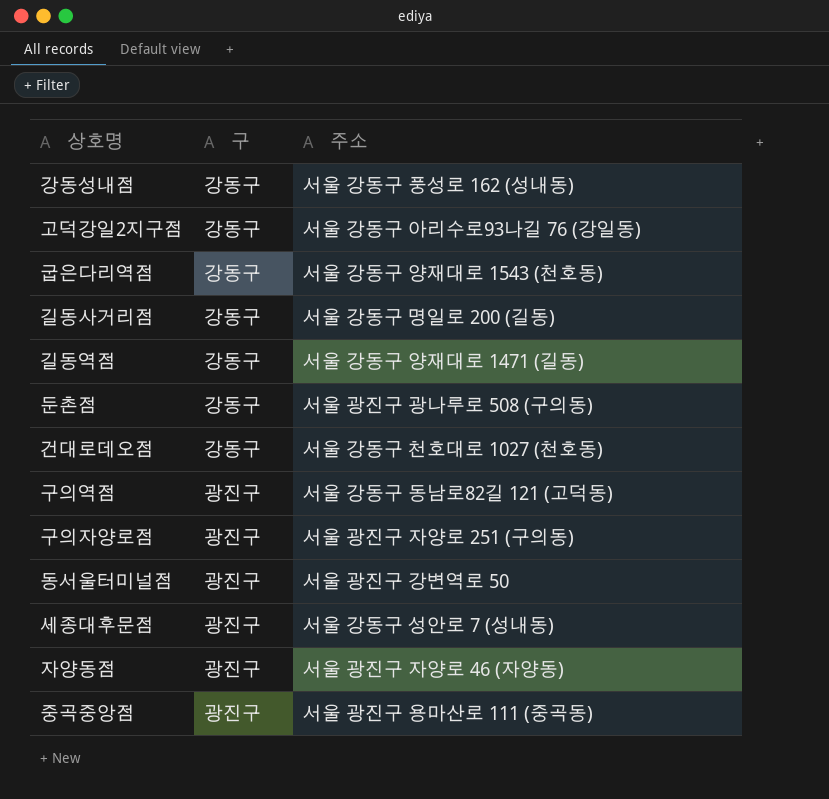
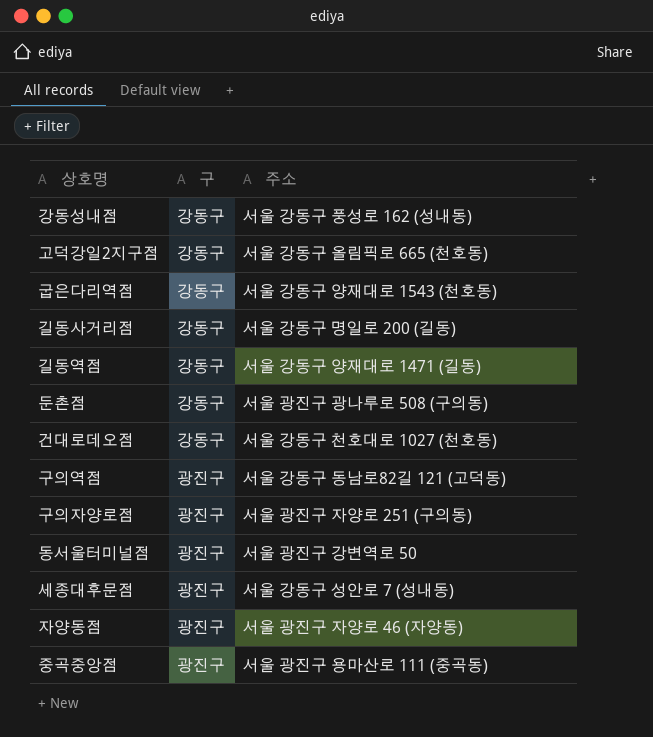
고덕강일2지구점 | 주소: 서울 강동구 아리수로93나길 76 (강일동) -> 서울 강동구 올림픽로 665 (천호동)

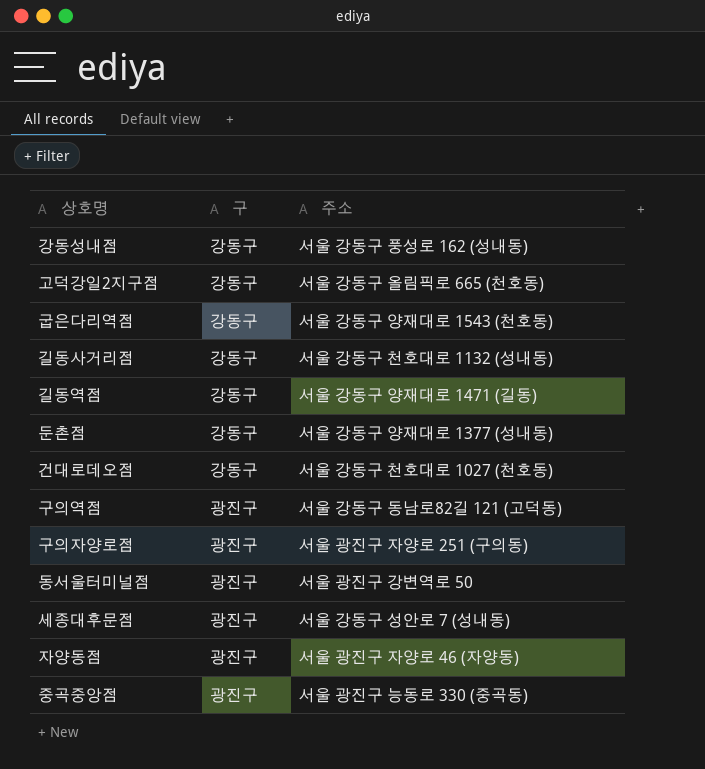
길동사거리점 | 주소: 서울 강동구 명일로 200 (길동) -> 서울 강동구 천호대로 1132 (성내동)
둔촌점 | 주소: 서울 광진구 광나루로 508 (구의동) -> 서울 강동구 양재대로 1377 (성내동)
중곡중앙점 | 주소: 서울 광진구 용마산로 111 (중곡동) -> 서울 광진구 능동로 330 (중곡동)

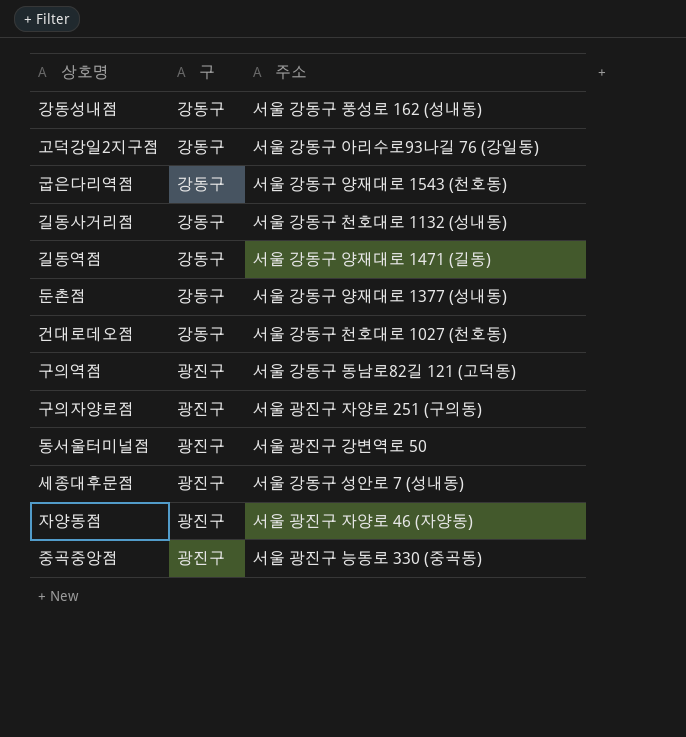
고덕강일2지구점 | 주소: 서울 강동구 올림픽로 665 (천호동) -> 서울 강동구 아리수로93나길 76 (강일동)

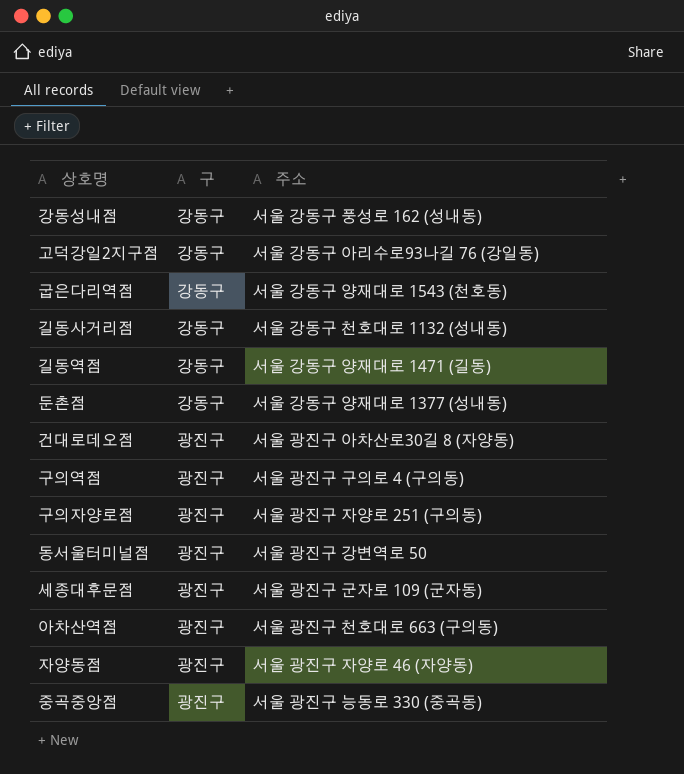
건대로데오점 | 구: 강동구 -> 광진구
건대로데오점 | 주소: 서울 강동구 천호대로 1027 (천호동) -> 서울 광진구 아차산로30길 8 (자양동)
구의역점 | 주소: 서울 강동구 동남로82길 121 (고덕동) -> 서울 광진구 구의로 4 (구의동)
세종대후문점 | 주소: 서울 강동구 성안로 7 (성내동) -> 서울 광진구 군자로 109 (군자동)
row 아차산역점: none -> 광진구 | 서울 광진구 천호대로 663 (구의동)

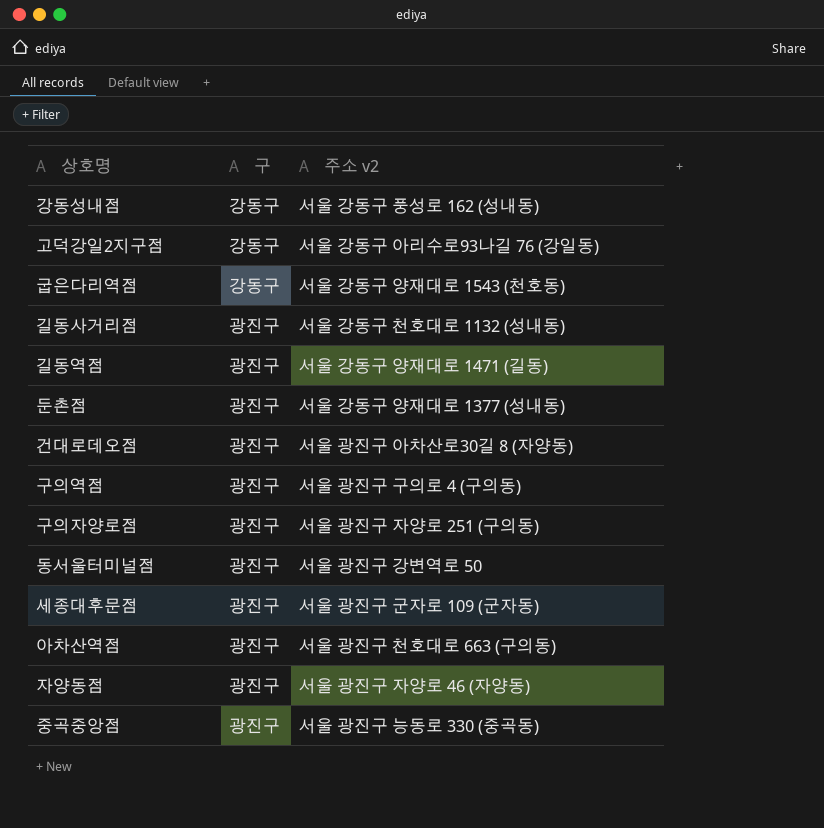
column name: 주소 -> 주소 v2
길동사거리점 | 구: 강동구 -> 광진구
길동역점 | 구: 강동구 -> 광진구
둔촌점 | 구: 강동구 -> 광진구

